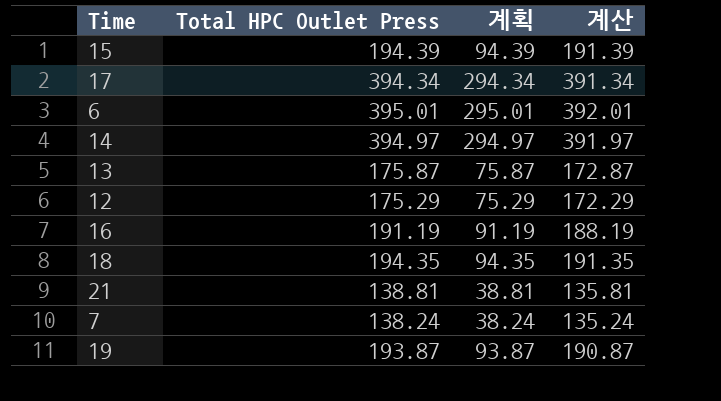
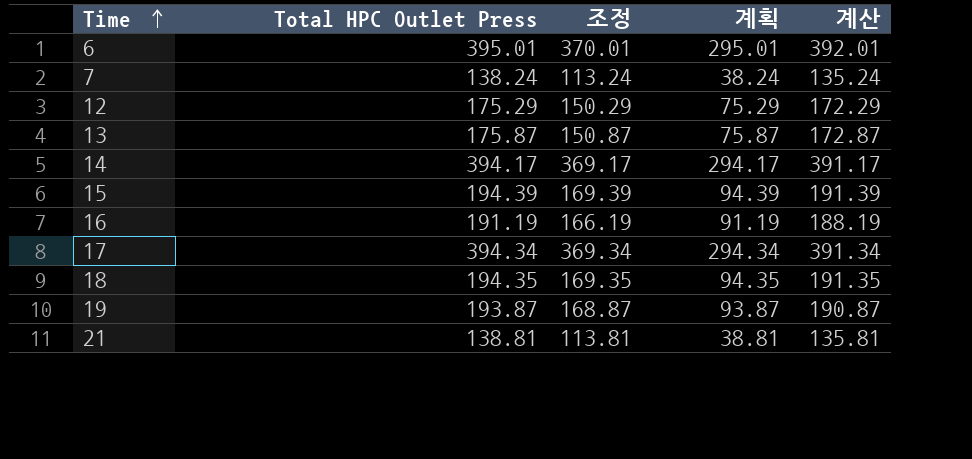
row order: none -> Time ascending
column 조정 | formula: none -> [Total HPC Outlet Press] - 25
14 | Total HPC Outlet Press: 394.97 -> 394.17
14 | 계획: 294.97 -> 294.17
14 | 계산: 391.97 -> 391.17

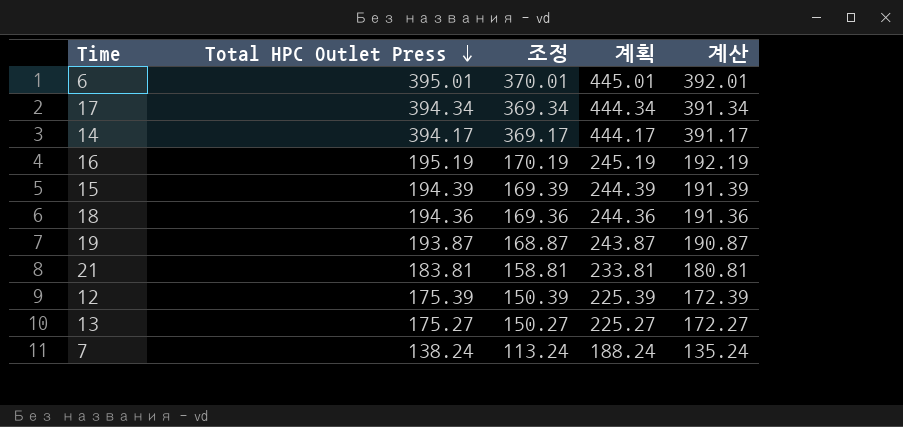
row order: Time ascending -> Total HPC Outlet Press descending
column 계획 | formula: [Total HPC Outlet Press] - 100 -> [Total HPC Outlet Press] + 50
16 | Total HPC Outlet Press: 191.19 -> 195.19
16 | 조정: 166.19 -> 170.19
16 | 계산: 188.19 -> 192.19
18 | Total HPC Outlet Press: 194.35 -> 194.36
18 | 조정: 169.35 -> 169.36
18 | 계산: 191.35 -> 191.36
21 | Total HPC Outlet Press: 138.81 -> 183.81
21 | 조정: 113.81 -> 158.81
21 | 계산: 135.81 -> 180.81
12 | Total HPC Outlet Press: 175.29 -> 175.39
12 | 조정: 150.29 -> 150.39
12 | 계산: 172.29 -> 172.39
13 | Total HPC Outlet Press: 175.87 -> 175.27
13 | 조정: 150.87 -> 150.27
13 | 계산: 172.87 -> 172.27

